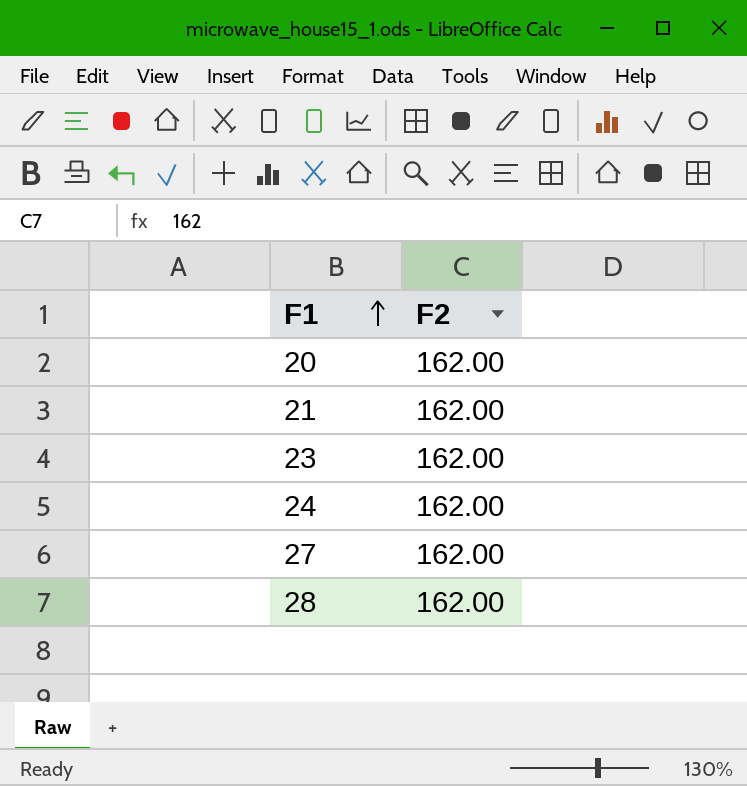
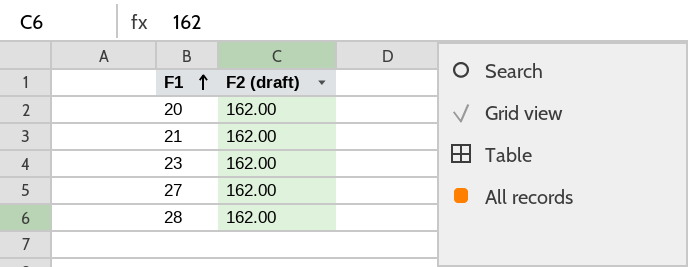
column name: F2 -> F2 (draft)
row 24: 162.00 -> none

